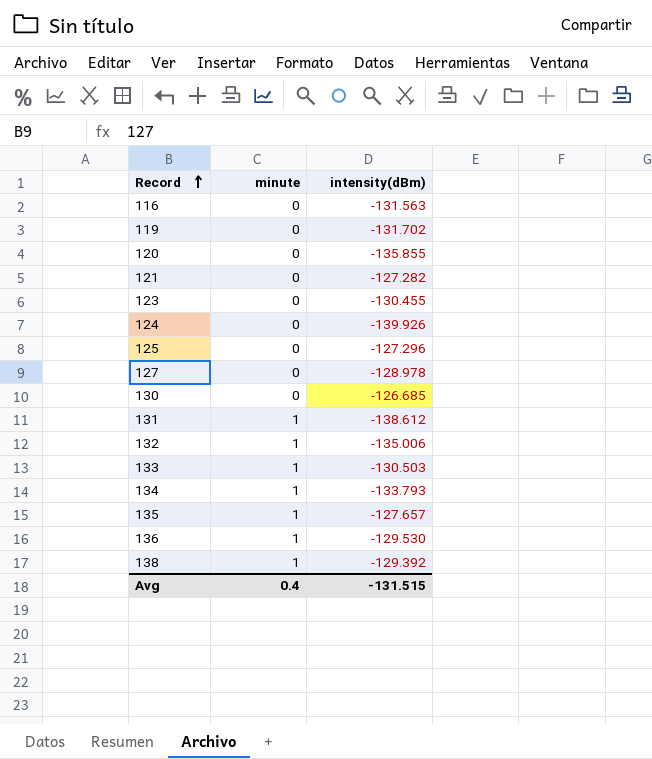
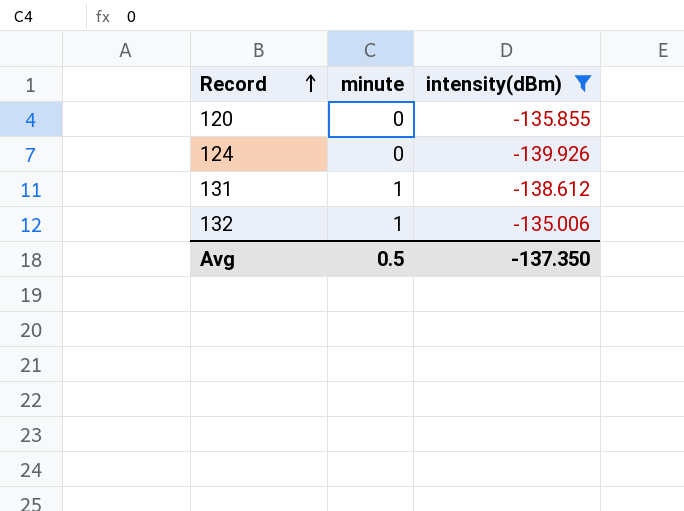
filter: none -> intensity(dBm) <= -135.006
Avg | minute: 0.4 -> 0.5
Avg | intensity(dBm): -131.515 -> -137.350

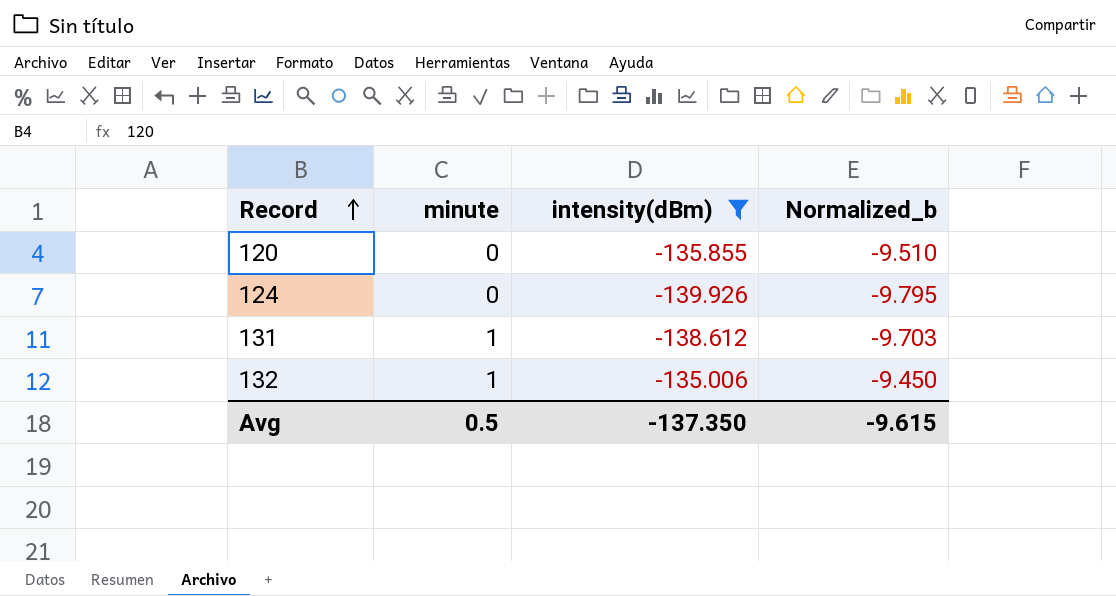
column Normalized_b | formula: none -> [intensity(dBm)] * 0.07

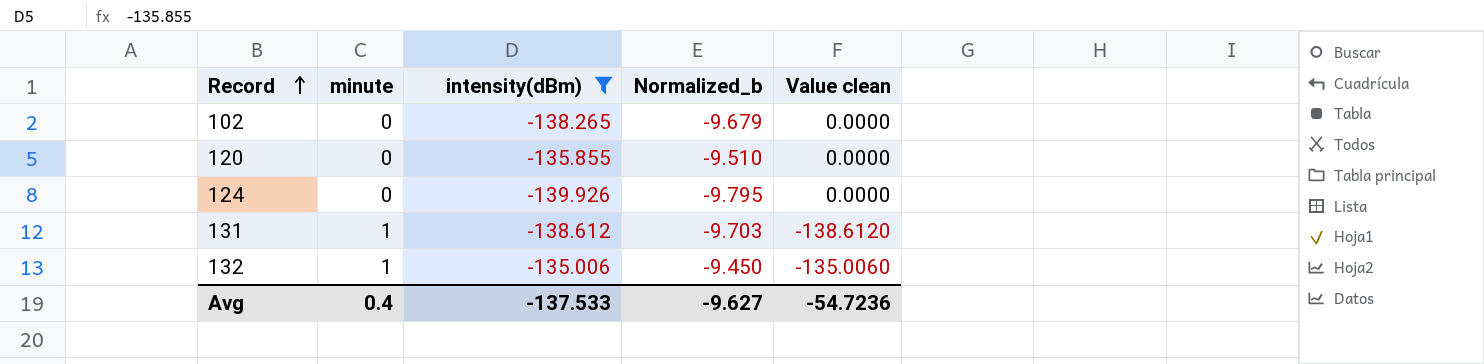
column Value clean | formula: none -> [minute] * [intensity(dBm)]
row 102: none -> 0 | -138.265 | -9.679 | 0.0000
Avg | minute: 0.5 -> 0.4
Avg | intensity(dBm): -137.350 -> -137.533
Avg | Normalized_b: -9.615 -> -9.627

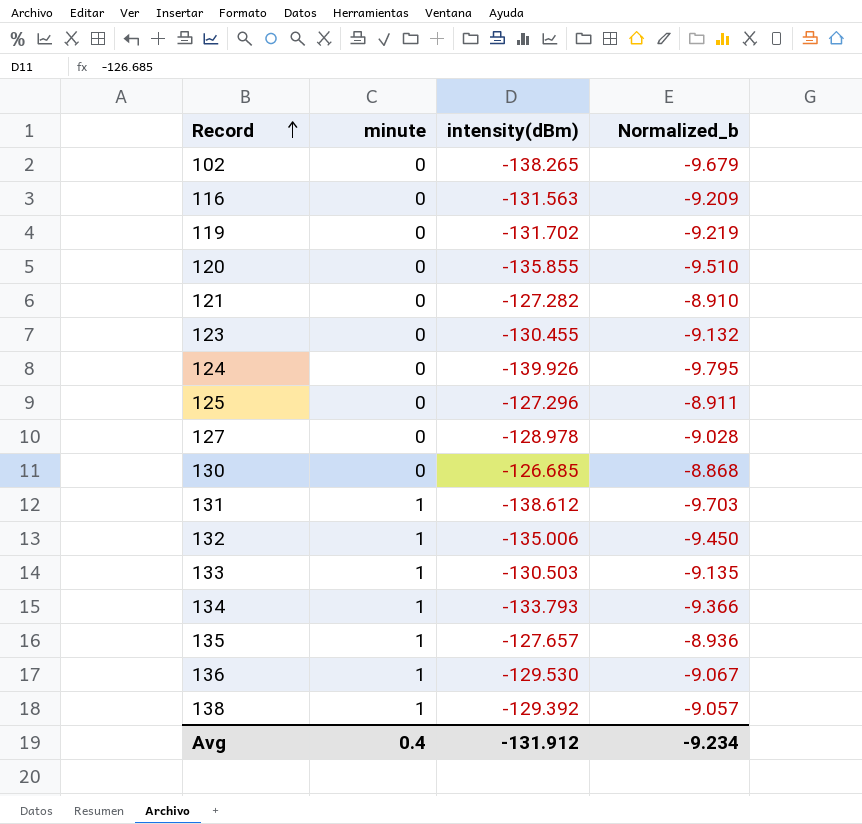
filter: intensity(dBm) <= -135.006 -> none
column Value clean | formula: [minute] * [intensity(dBm)] -> none
Avg | intensity(dBm): -137.533 -> -131.912
Avg | Normalized_b: -9.627 -> -9.234

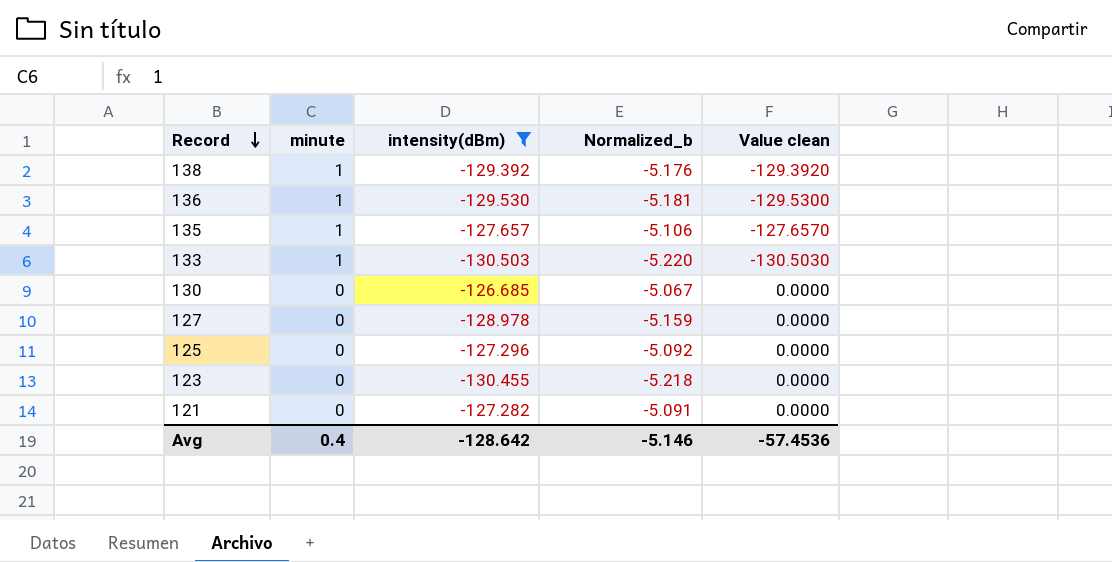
filter: none -> intensity(dBm) >= -130.503
row order: Record ascending -> Record descending
column Normalized_b | formula: [intensity(dBm)] * 0.07 -> [intensity(dBm)] * 0.04
column Value clean | formula: none -> [minute] * [intensity(dBm)]
Avg | intensity(dBm): -131.912 -> -128.642
Avg | Normalized_b: -9.234 -> -5.146

